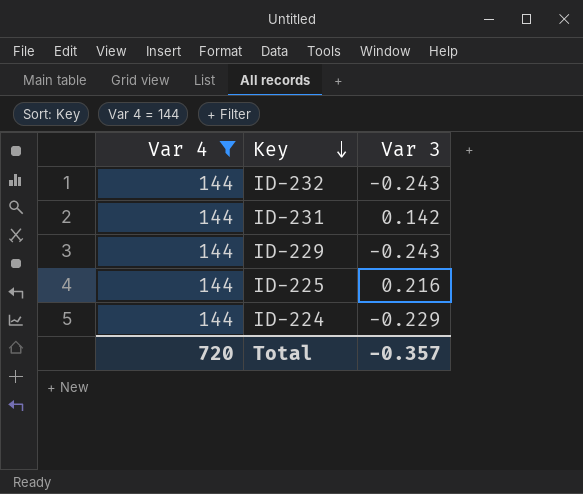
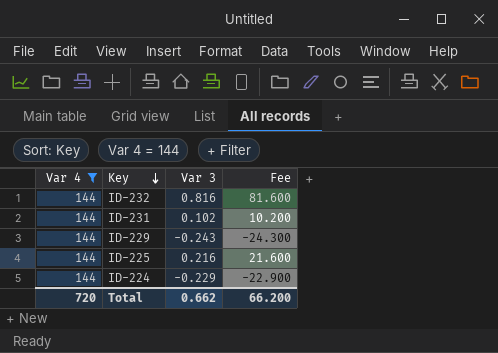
column Fee | formula: none -> [Var 3] * 100
ID-232 | Var 3: -0.243 -> 0.816
ID-231 | Var 3: 0.142 -> 0.102
Total | Var 3: -0.357 -> 0.662

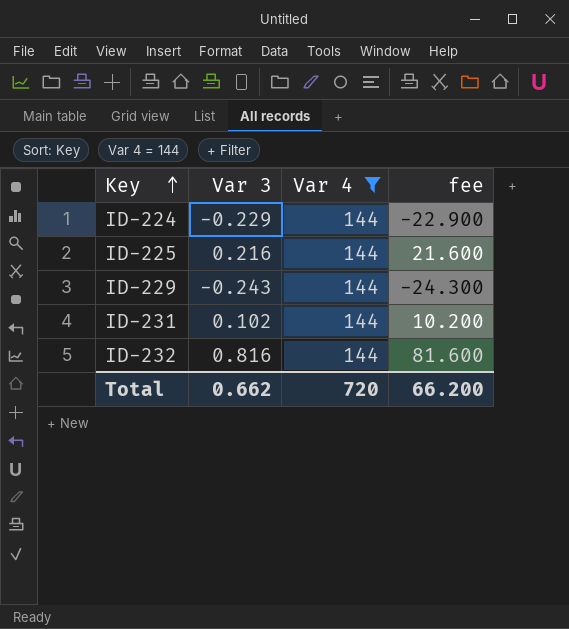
row order: Key descending -> Key ascending
column Var 4 | position: 1 -> 3
column name: Fee -> fee

